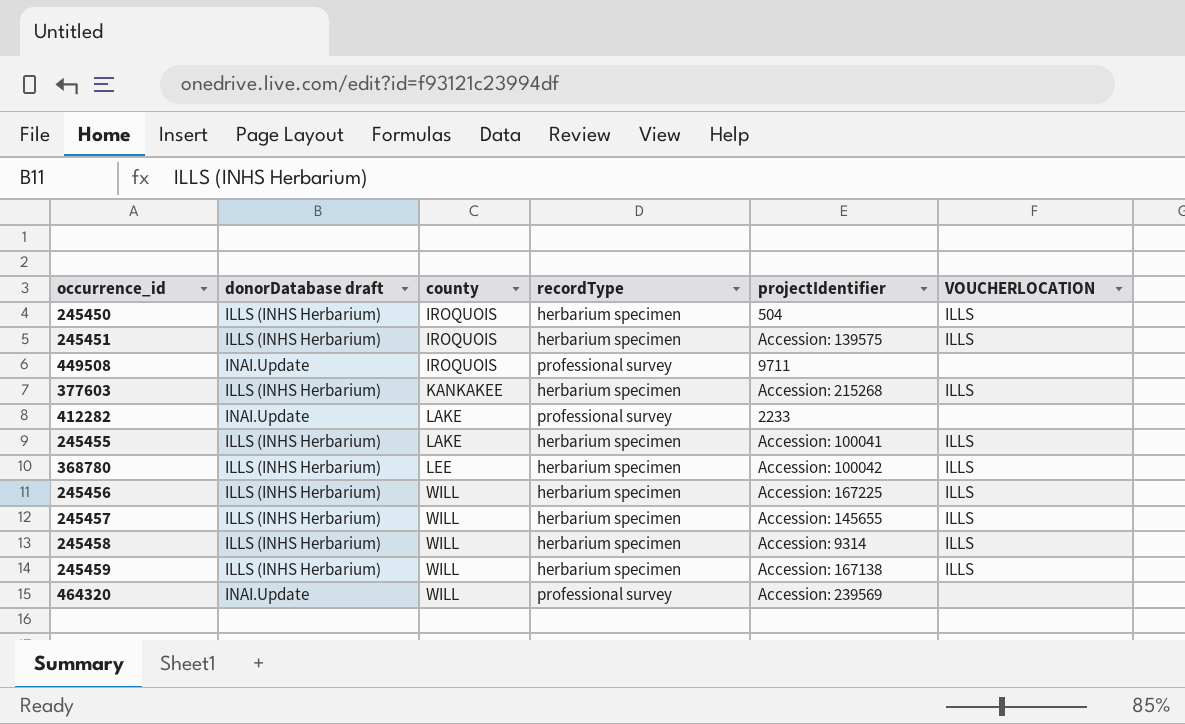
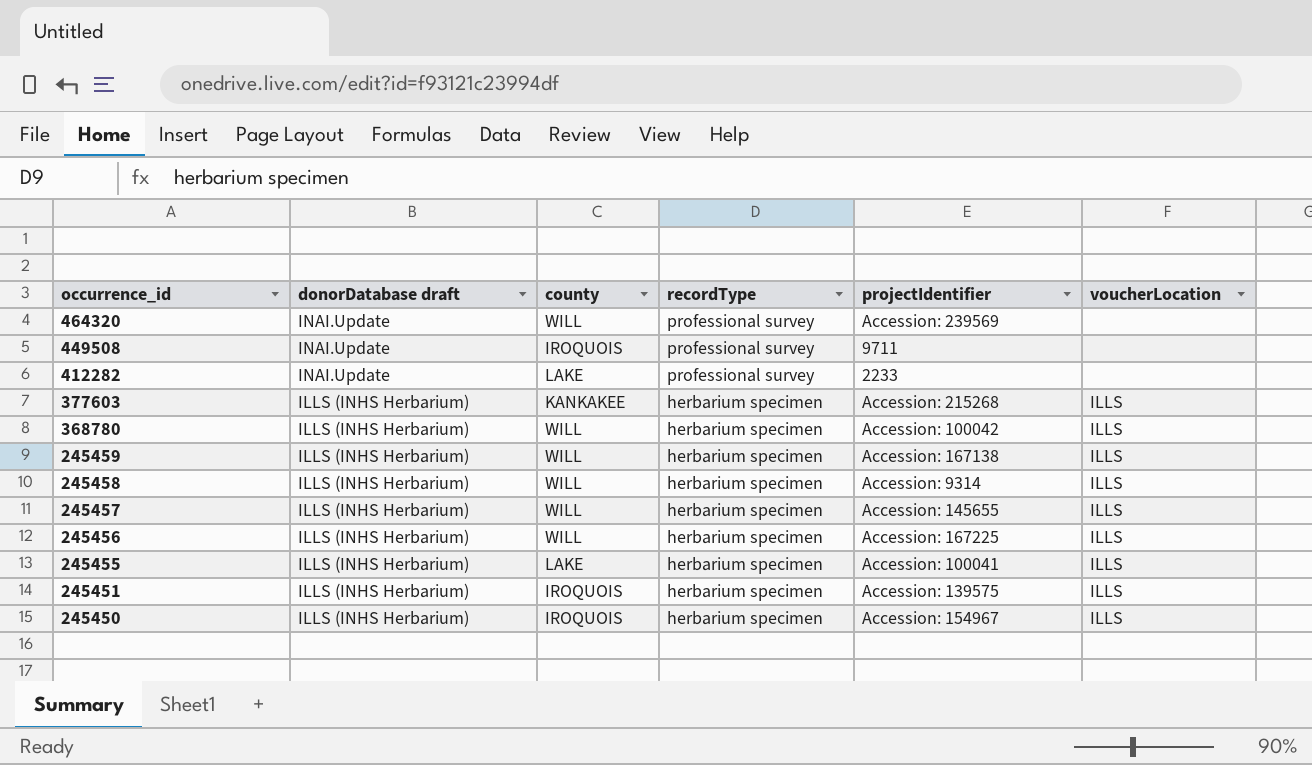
row order: county ascending -> occurrence_id descending
column name: VOUCHERLOCATION -> voucherLocation
368780 | county: LEE -> WILL
245450 | projectIdentifier: 504 -> Accession: 154967

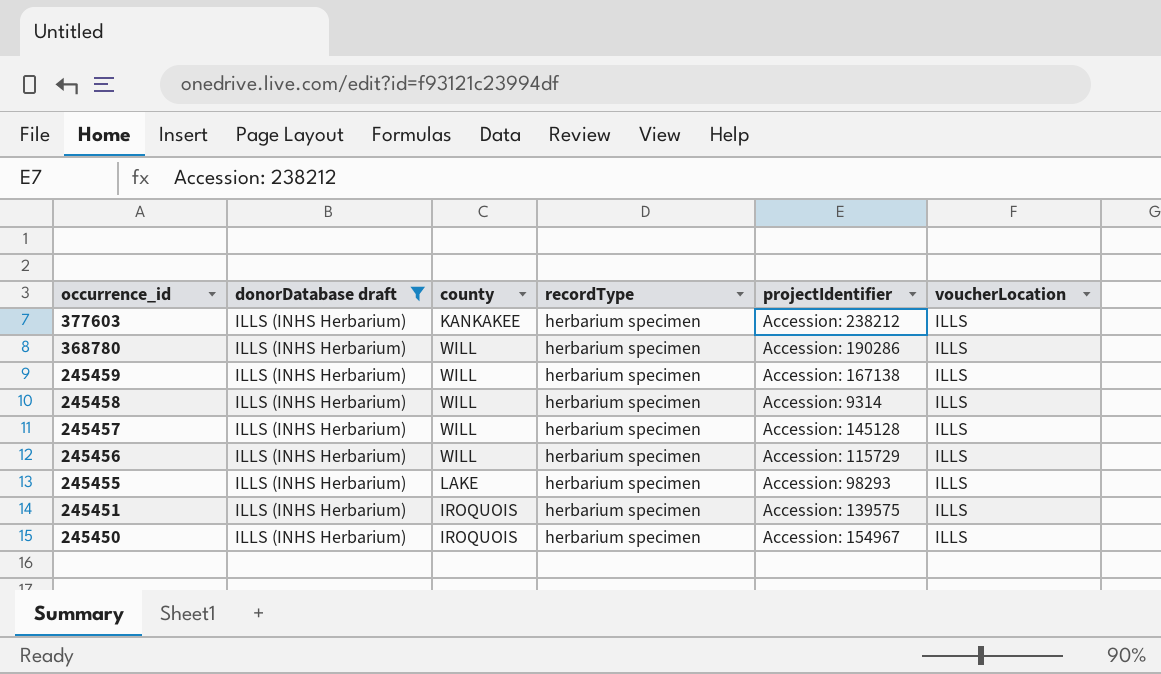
filter: none -> donorDatabase draft = ILLS (INHS Herbarium)
377603 | projectIdentifier: Accession: 215268 -> Accession: 238212
368780 | projectIdentifier: Accession: 100042 -> Accession: 190286
245457 | projectIdentifier: Accession: 145655 -> Accession: 145128
245456 | projectIdentifier: Accession: 167225 -> Accession: 115729
245455 | projectIdentifier: Accession: 100041 -> Accession: 98293

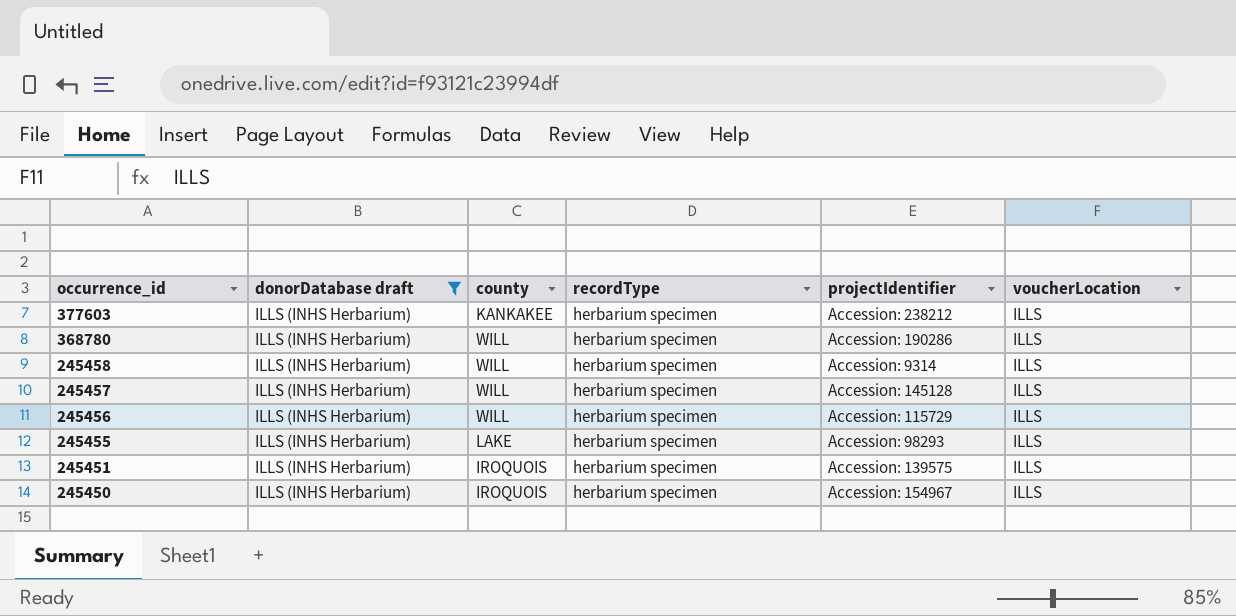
row 245459: ILLS (INHS Herbarium) | WILL | herbarium specimen | Accession: 167138 | ILLS -> none

